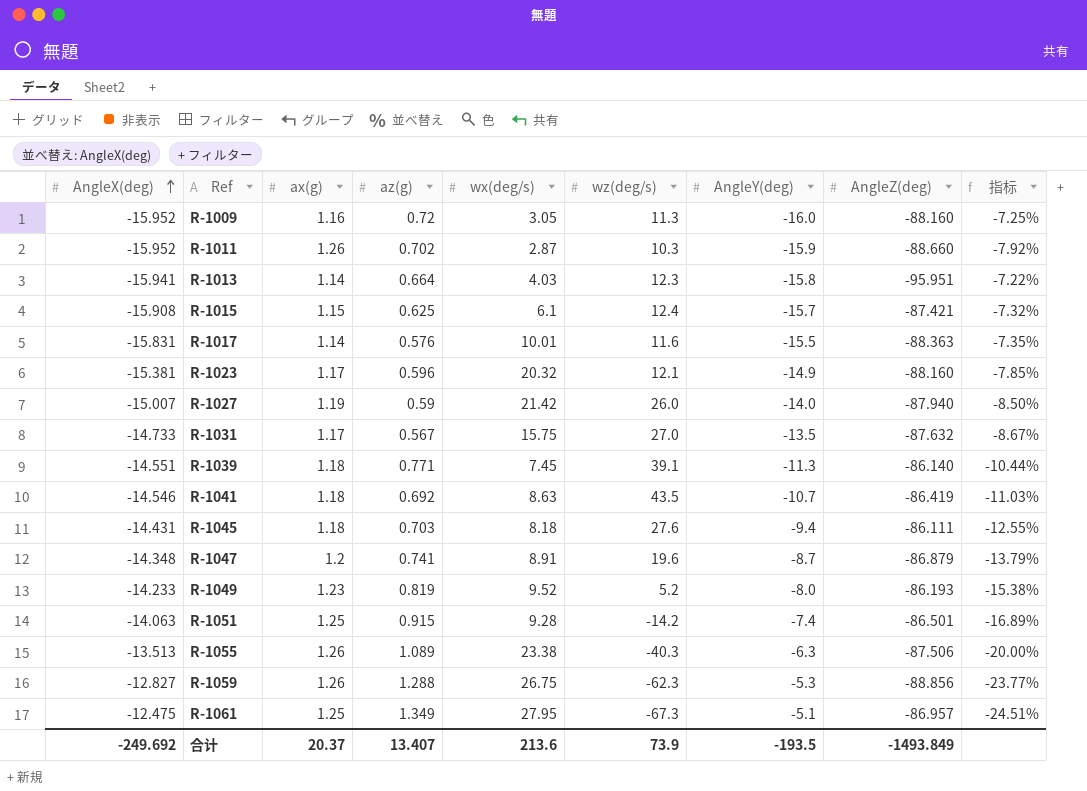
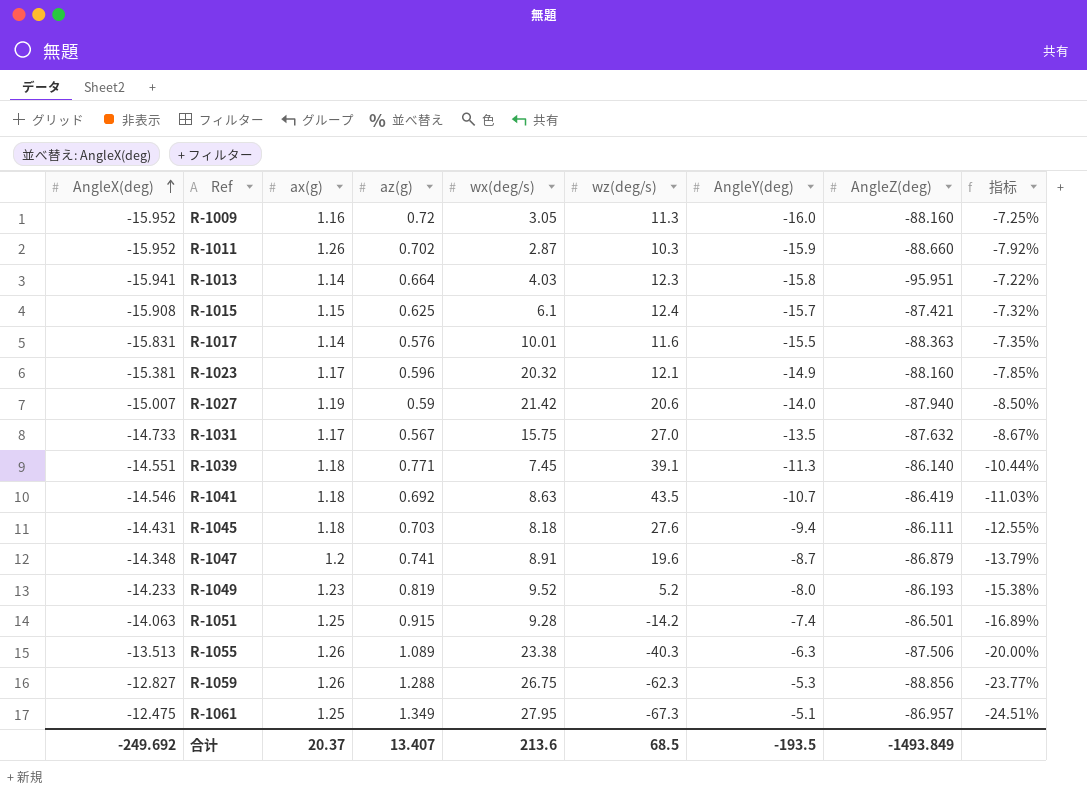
R-1027 | wz(deg/s): 26.0 -> 20.6
合计 | wz(deg/s): 73.9 -> 68.5

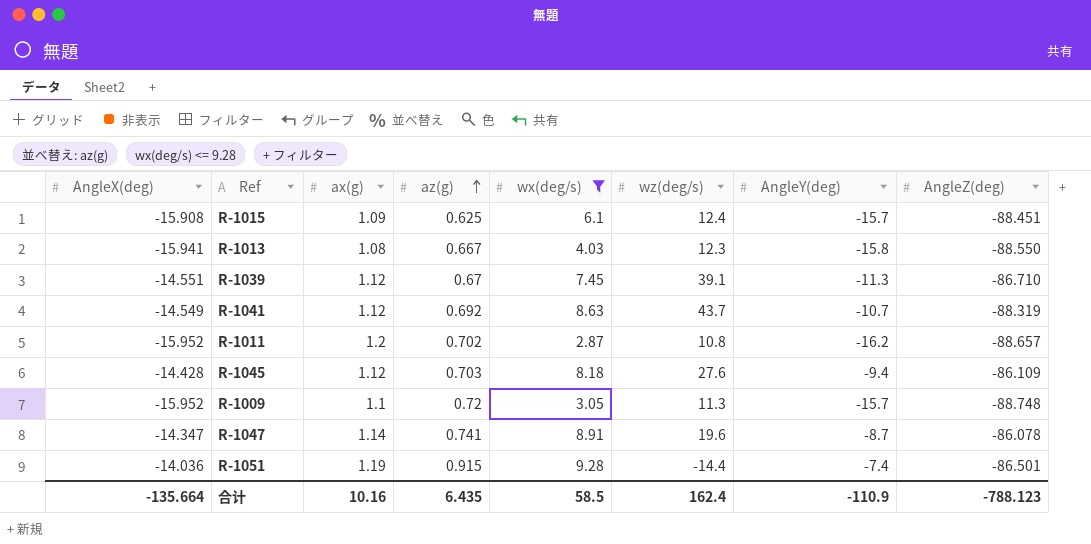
filter: none -> wx(deg/s) <= 9.28
row order: AngleX(deg) ascending -> az(g) ascending
column 指标 | formula: [ax(g)] / [AngleY(deg)] -> none
R-1015 | ax(g): 1.15 -> 1.09
R-1015 | AngleZ(deg): -87.421 -> -88.451
R-1013 | ax(g): 1.14 -> 1.08
R-1013 | az(g): 0.664 -> 0.667
R-1013 | AngleZ(deg): -95.951 -> -88.550
R-1039 | ax(g): 1.18 -> 1.12
R-1039 | az(g): 0.771 -> 0.67
R-1039 | AngleZ(deg): -86.140 -> -86.710
R-1041 | AngleX(deg): -14.546 -> -14.549
R-1041 | ax(g): 1.18 -> 1.12
R-1041 | wz(deg/s): 43.5 -> 43.7
R-1041 | AngleZ(deg): -86.419 -> -88.319
R-1011 | ax(g): 1.26 -> 1.2
R-1011 | wz(deg/s): 10.3 -> 10.8
R-1011 | AngleY(deg): -15.9 -> -16.2
R-1011 | AngleZ(deg): -88.660 -> -88.657
R-1045 | AngleX(deg): -14.431 -> -14.428
R-1045 | ax(g): 1.18 -> 1.12
R-1045 | AngleZ(deg): -86.111 -> -86.109
R-1009 | ax(g): 1.16 -> 1.1
R-1009 | AngleY(deg): -16.0 -> -15.7
R-1009 | AngleZ(deg): -88.160 -> -88.748
R-1047 | AngleX(deg): -14.348 -> -14.347
R-1047 | ax(g): 1.2 -> 1.14
R-1047 | AngleZ(deg): -86.879 -> -86.078
R-1051 | AngleX(deg): -14.063 -> -14.036
R-1051 | ax(g): 1.25 -> 1.19
R-1051 | wz(deg/s): -14.2 -> -14.4
合计 | AngleX(deg): -249.692 -> -135.664
合计 | ax(g): 20.37 -> 10.16
合计 | az(g): 13.407 -> 6.435
合计 | wx(deg/s): 213.6 -> 58.5
合计 | wz(deg/s): 68.5 -> 162.4
合计 | AngleY(deg): -193.5 -> -110.9
合计 | AngleZ(deg): -1493.849 -> -788.123

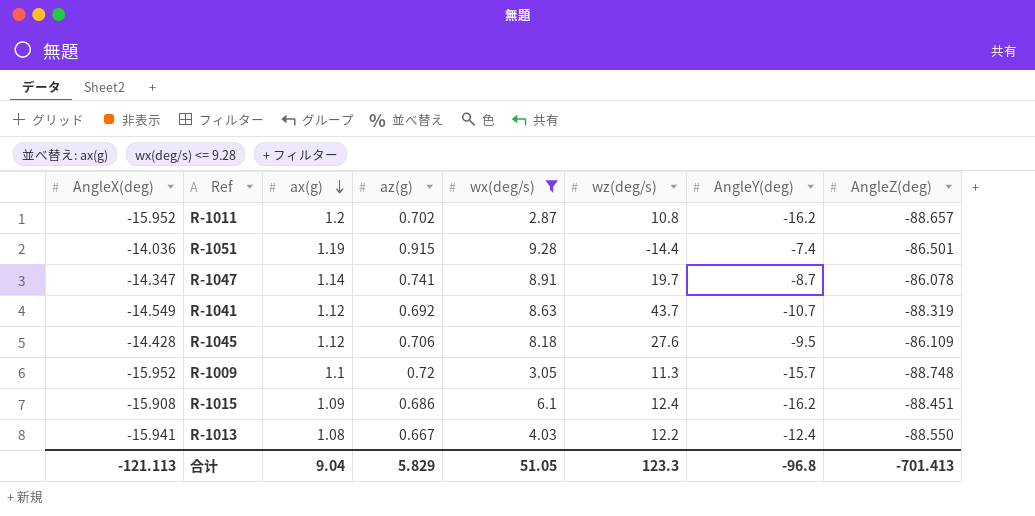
row order: az(g) ascending -> ax(g) descending
row R-1039: -14.551 | 1.12 | 0.67 | 7.45 | 39.1 | -11.3 | -86.710 -> none
R-1047 | wz(deg/s): 19.6 -> 19.7
R-1045 | az(g): 0.703 -> 0.706
R-1045 | AngleY(deg): -9.4 -> -9.5
R-1015 | az(g): 0.625 -> 0.686
R-1015 | AngleY(deg): -15.7 -> -16.2
R-1013 | wz(deg/s): 12.3 -> 12.2
R-1013 | AngleY(deg): -15.8 -> -12.4
合计 | AngleX(deg): -135.664 -> -121.113
合计 | ax(g): 10.16 -> 9.04
合计 | az(g): 6.435 -> 5.829
合计 | wx(deg/s): 58.5 -> 51.05
合计 | wz(deg/s): 162.4 -> 123.3
合计 | AngleY(deg): -110.9 -> -96.8
合计 | AngleZ(deg): -788.123 -> -701.413

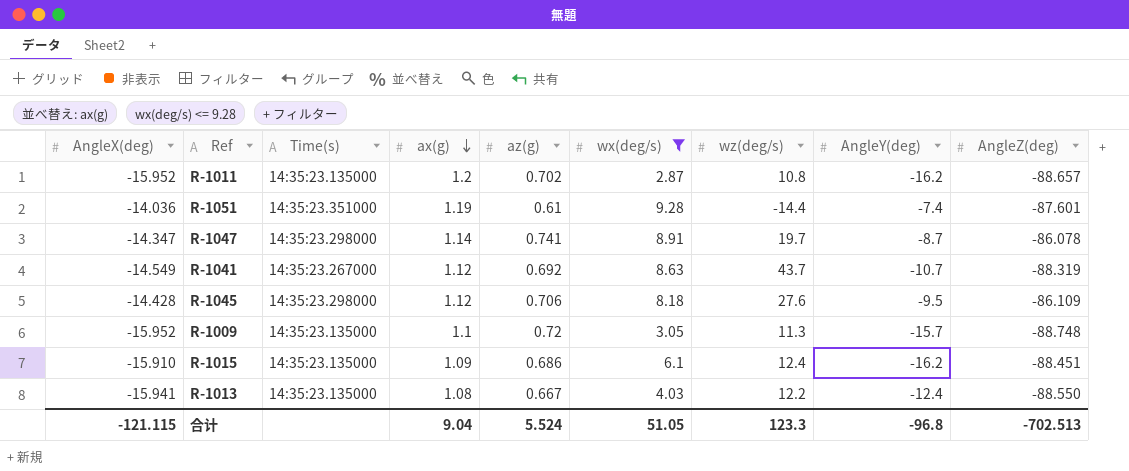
column Time(s) | position: none -> 3
R-1051 | az(g): 0.915 -> 0.61
R-1051 | AngleZ(deg): -86.501 -> -87.601
R-1015 | AngleX(deg): -15.908 -> -15.910
合计 | AngleX(deg): -121.113 -> -121.115
合计 | az(g): 5.829 -> 5.524
合计 | AngleZ(deg): -701.413 -> -702.513

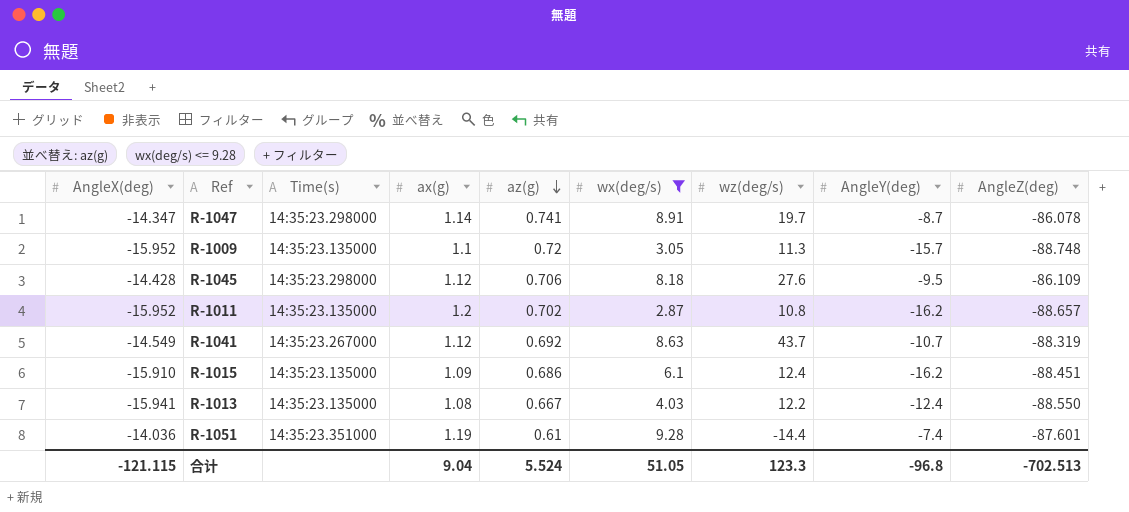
row order: ax(g) descending -> az(g) descending

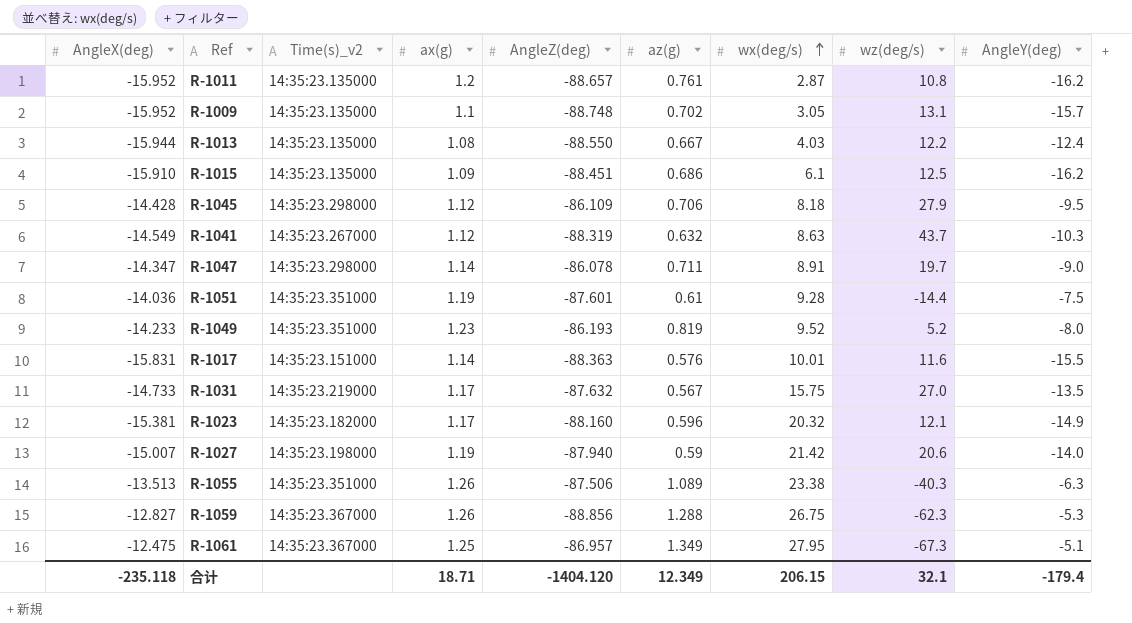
filter: wx(deg/s) <= 9.28 -> none
row order: az(g) descending -> wx(deg/s) ascending
column name: Time(s) -> Time(s)_v2
column AngleZ(deg) | position: 9 -> 5
R-1011 | az(g): 0.702 -> 0.761
R-1009 | az(g): 0.72 -> 0.702
R-1009 | wz(deg/s): 11.3 -> 13.1
R-1013 | AngleX(deg): -15.941 -> -15.944
R-1015 | wz(deg/s): 12.4 -> 12.5
R-1045 | wz(deg/s): 27.6 -> 27.9
R-1041 | az(g): 0.692 -> 0.632
R-1041 | AngleY(deg): -10.7 -> -10.3
R-1047 | az(g): 0.741 -> 0.711
R-1047 | AngleY(deg): -8.7 -> -9.0
R-1051 | AngleY(deg): -7.4 -> -7.5
合计 | AngleX(deg): -121.115 -> -235.118
合计 | ax(g): 9.04 -> 18.71
合计 | AngleZ(deg): -702.513 -> -1404.120
合计 | az(g): 5.524 -> 12.349
合计 | wx(deg/s): 51.05 -> 206.15
合计 | wz(deg/s): 123.3 -> 32.1
合计 | AngleY(deg): -96.8 -> -179.4

